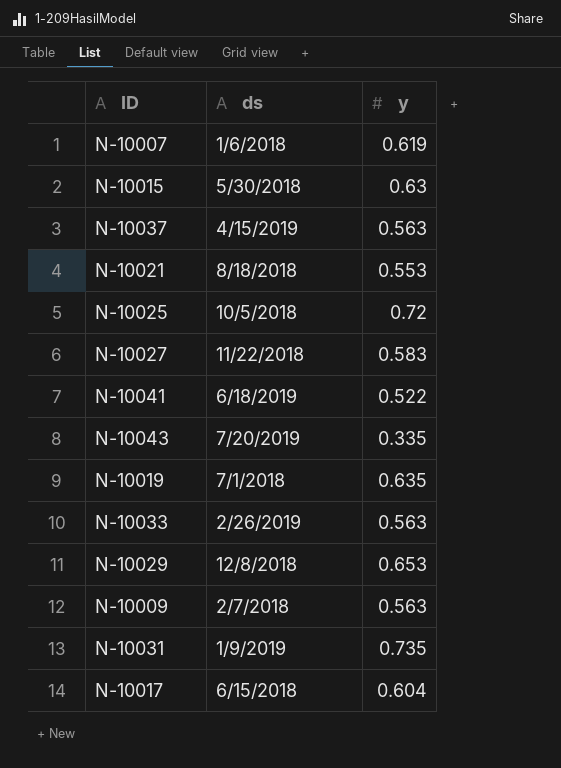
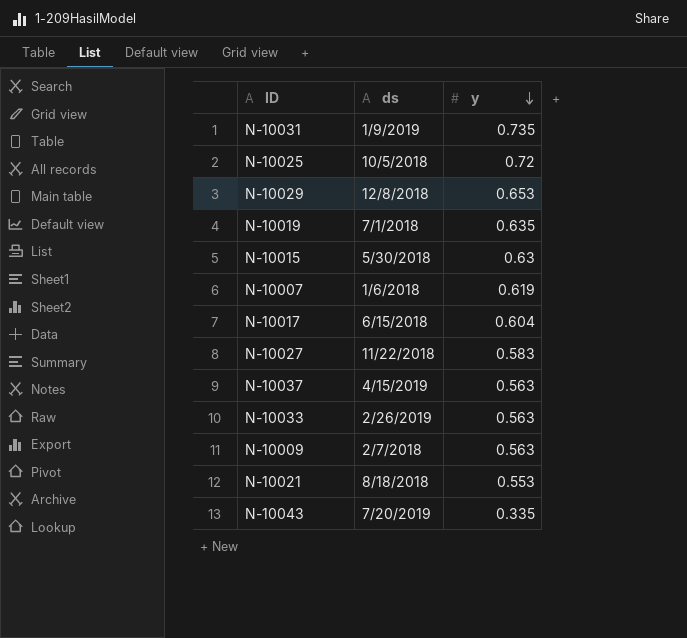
row order: none -> y descending
row N-10041: 6/18/2019 | 0.522 -> none

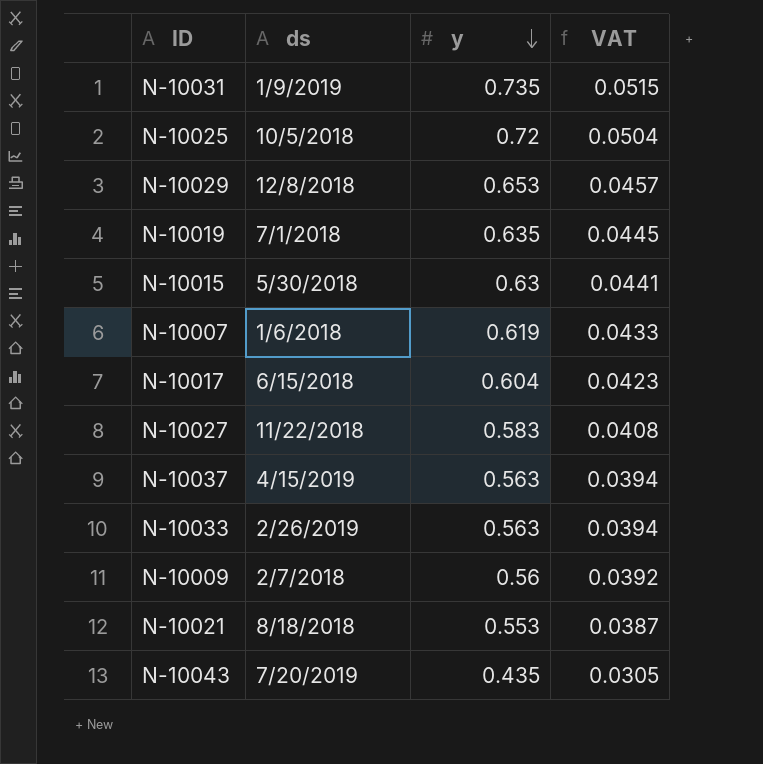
column VAT | formula: none -> [y] * 0.07
N-10009 | y: 0.563 -> 0.56
N-10043 | y: 0.335 -> 0.435

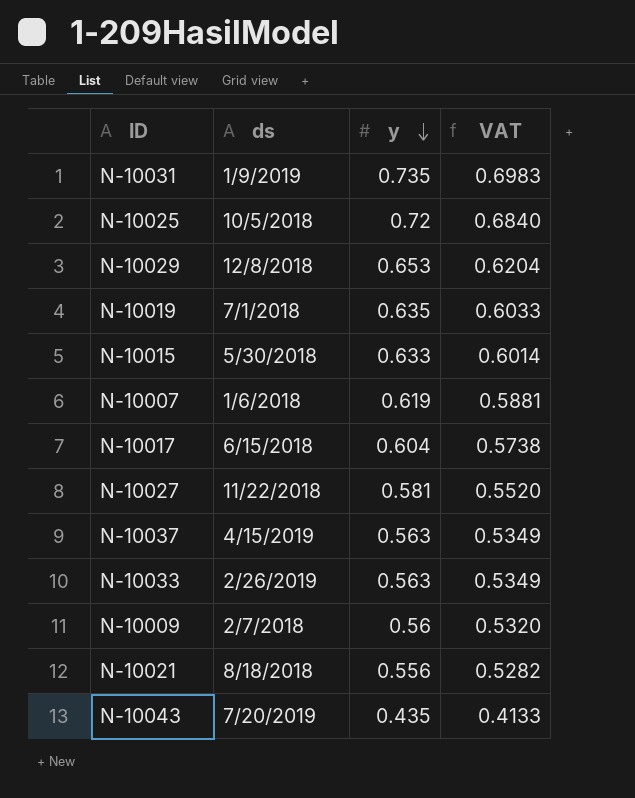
column VAT | formula: [y] * 0.07 -> [y] * 0.95
N-10015 | y: 0.63 -> 0.633
N-10027 | y: 0.583 -> 0.581
N-10021 | y: 0.553 -> 0.556

